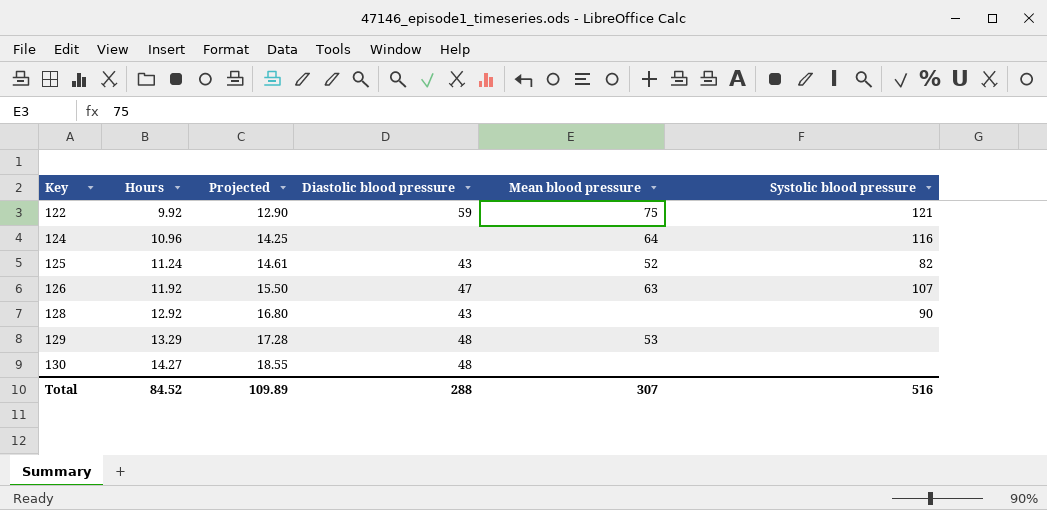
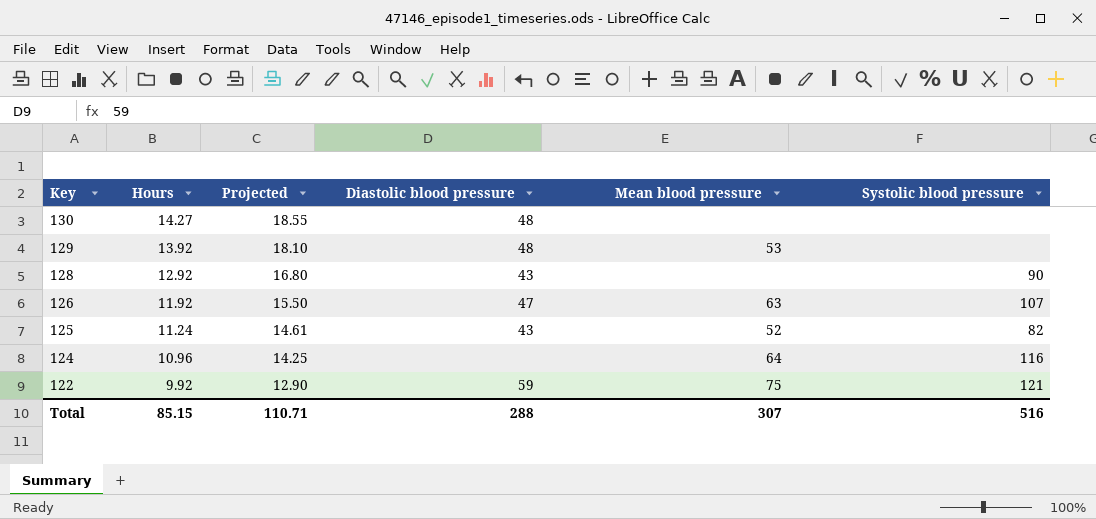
row order: Key ascending -> Key descending
129 | Hours: 13.29 -> 13.92
129 | Projected: 17.28 -> 18.10
Total | Hours: 84.52 -> 85.15
Total | Projected: 109.89 -> 110.71

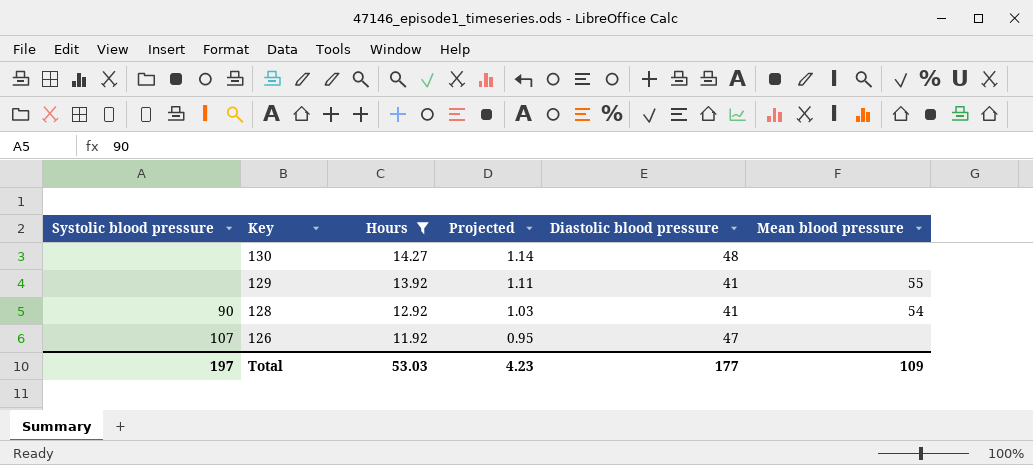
filter: none -> Hours >= 11.92
column Systolic blood pressure | position: 6 -> 1
column Projected | formula: [Hours] * 1.3 -> [Hours] * 0.08
129 | Diastolic blood pressure: 48 -> 41
129 | Mean blood pressure: 53 -> 55
128 | Diastolic blood pressure: 43 -> 41
128 | Mean blood pressure: none -> 54
126 | Mean blood pressure: 63 -> none
Total | Systolic blood pressure: 516 -> 197
Total | Hours: 85.15 -> 53.03
Total | Projected: 110.71 -> 4.23
Total | Diastolic blood pressure: 288 -> 177
Total | Mean blood pressure: 307 -> 109

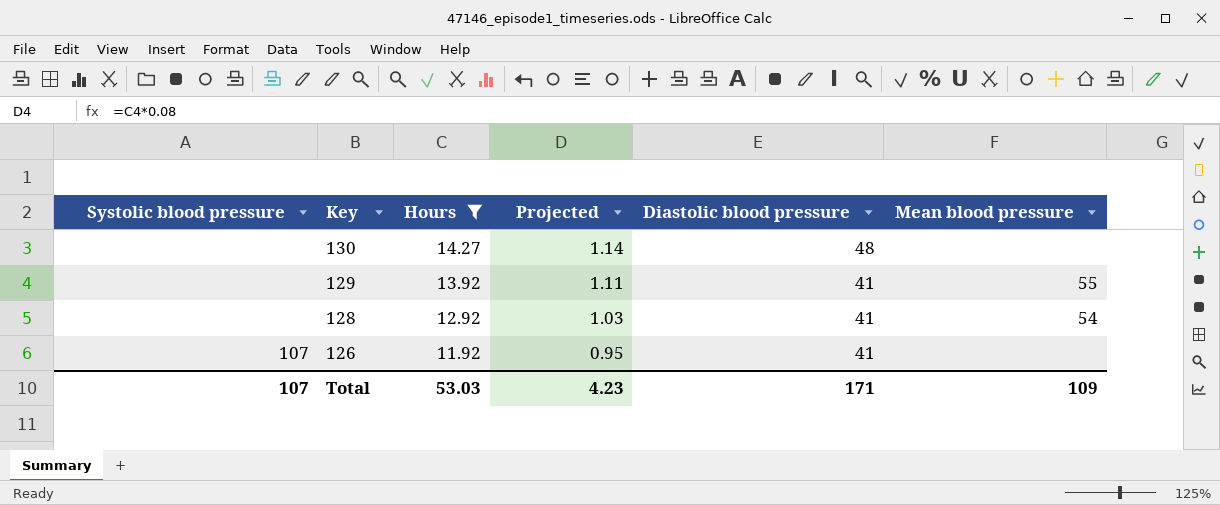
128 | Systolic blood pressure: 90 -> none
126 | Diastolic blood pressure: 47 -> 41
Total | Systolic blood pressure: 197 -> 107
Total | Diastolic blood pressure: 177 -> 171

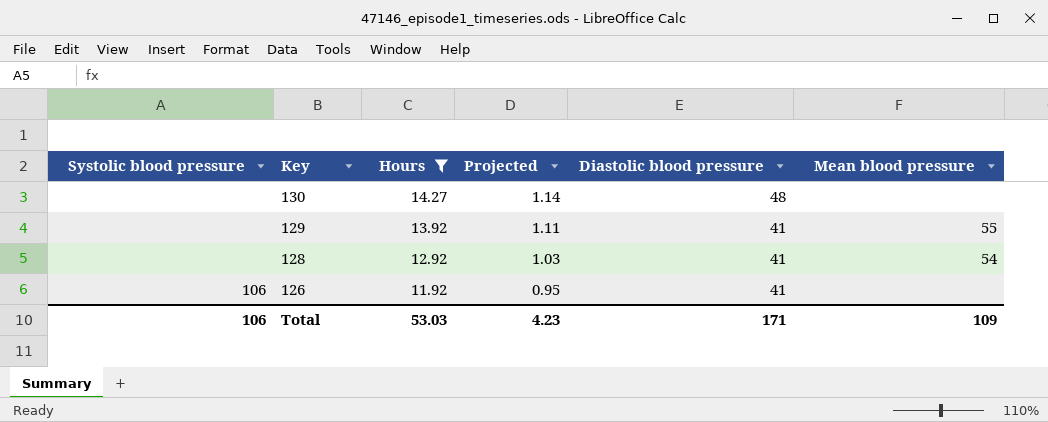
126 | Systolic blood pressure: 107 -> 106
Total | Systolic blood pressure: 107 -> 106

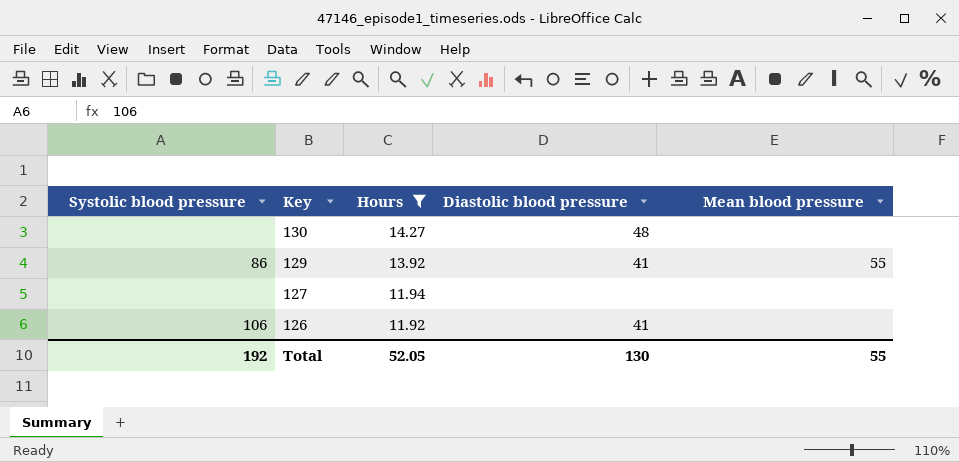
column Projected | formula: [Hours] * 0.08 -> none
row 128: none | 12.92 | 1.03 | 41 | 54 -> none
129 | Systolic blood pressure: none -> 86
row 127: none -> none | 11.94 | none | none
Total | Systolic blood pressure: 106 -> 192
Total | Hours: 53.03 -> 52.05
Total | Diastolic blood pressure: 171 -> 130
Total | Mean blood pressure: 109 -> 55

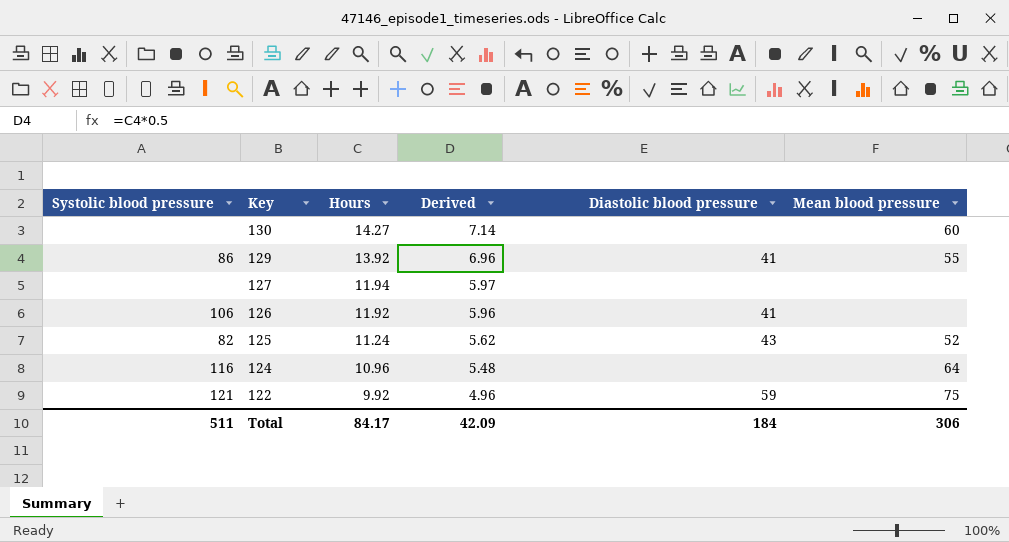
filter: Hours >= 11.92 -> none
column Derived | formula: none -> [Hours] * 0.5
130 | Diastolic blood pressure: 48 -> none
130 | Mean blood pressure: none -> 60
Total | Systolic blood pressure: 192 -> 511
Total | Hours: 52.05 -> 84.17
Total | Diastolic blood pressure: 130 -> 184
Total | Mean blood pressure: 55 -> 306

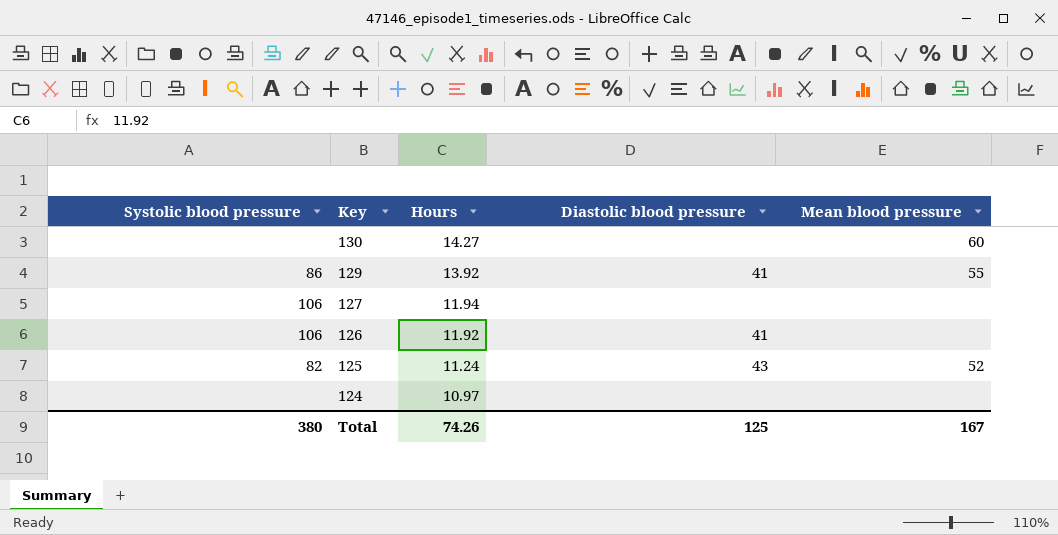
column Derived | formula: [Hours] * 0.5 -> none
row 122: 121 | 9.92 | 4.96 | 59 | 75 -> none
127 | Systolic blood pressure: none -> 106
124 | Systolic blood pressure: 116 -> none
124 | Hours: 10.96 -> 10.97
124 | Mean blood pressure: 64 -> none
Total | Systolic blood pressure: 511 -> 380
Total | Hours: 84.17 -> 74.26
Total | Diastolic blood pressure: 184 -> 125
Total | Mean blood pressure: 306 -> 167

